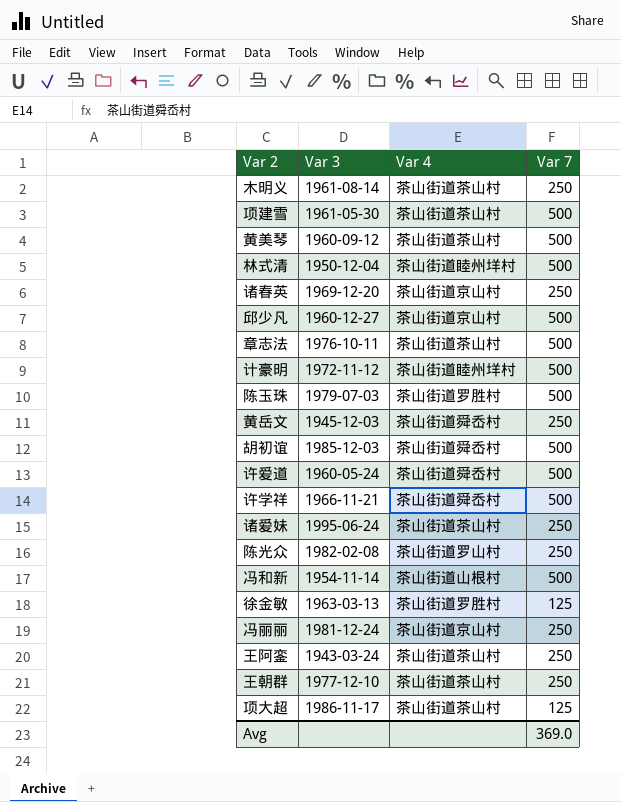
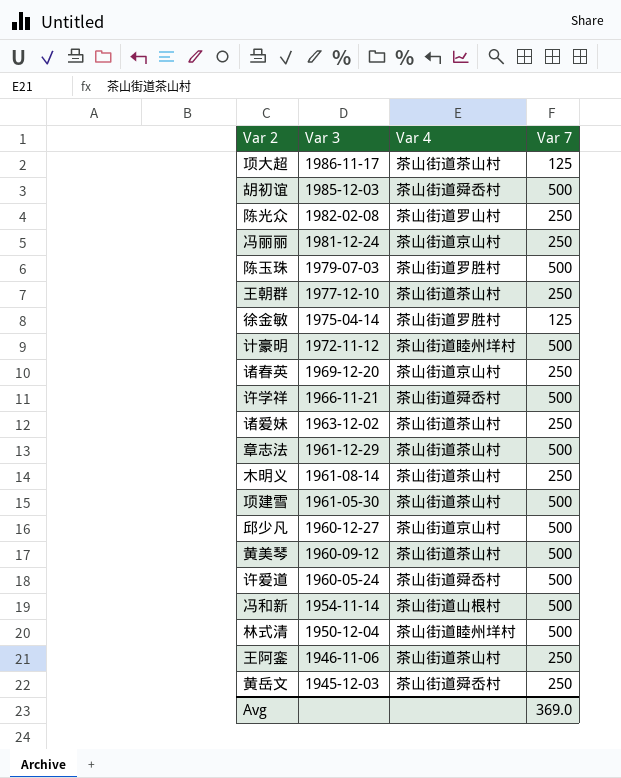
row order: none -> Var 3 descending
徐金敏 | Var 3: 1963-03-13 -> 1975-04-14
诸爱妹 | Var 3: 1995-06-24 -> 1963-12-02
章志法 | Var 3: 1976-10-11 -> 1961-12-29
王阿銮 | Var 3: 1943-03-24 -> 1946-11-06

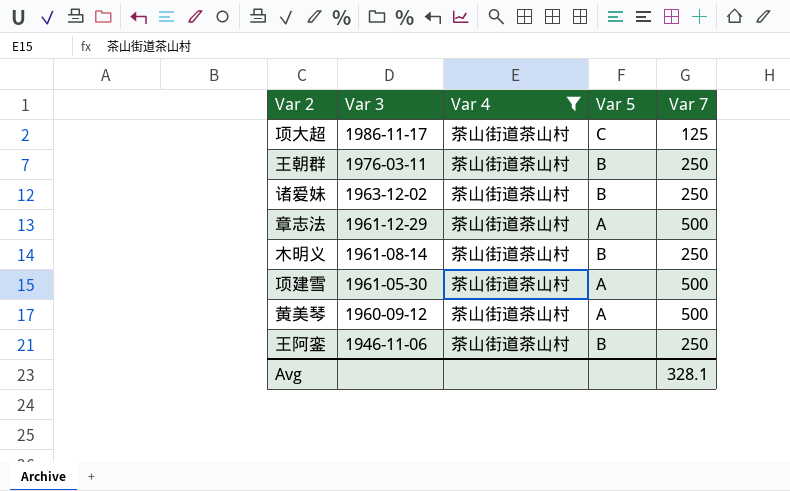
filter: none -> Var 4 = 茶山街道茶山村
column Var 5 | position: none -> 4
王朝群 | Var 3: 1977-12-10 -> 1976-03-11
Avg | Var 7: 369.0 -> 328.1

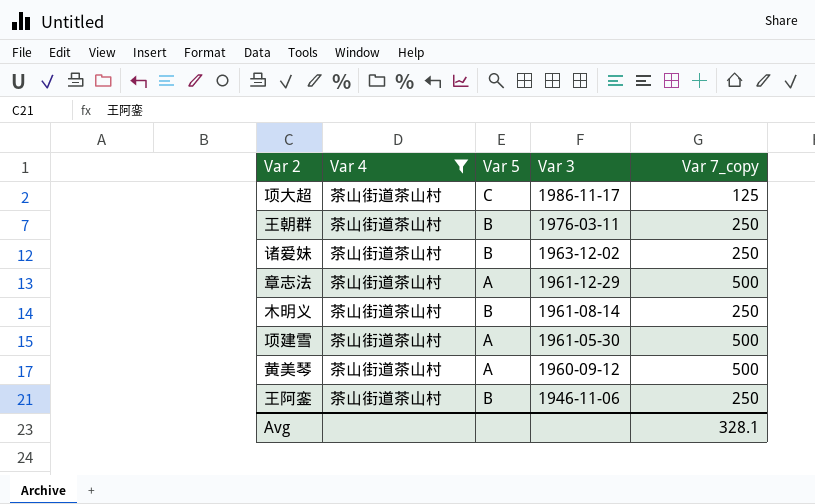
column Var 3 | position: 2 -> 4
column name: Var 7 -> Var 7_copy

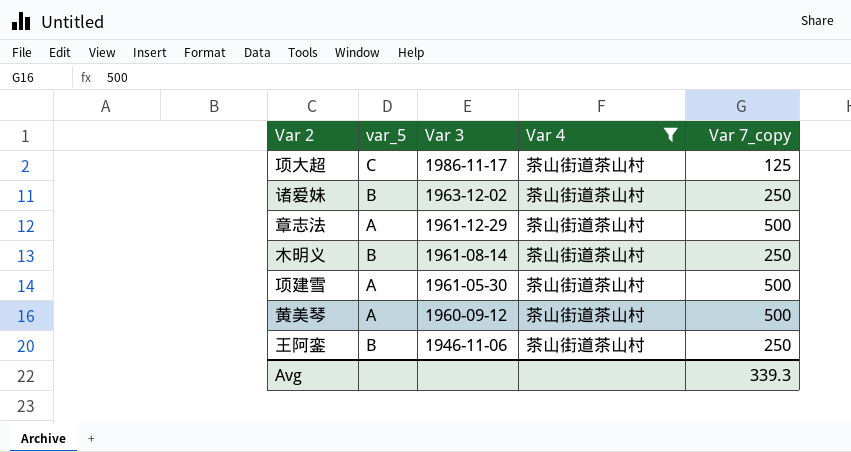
column name: Var 5 -> var_5
column Var 4 | position: 2 -> 4
row 王朝群: 茶山街道茶山村 | B | 1976-03-11 | 250 -> none
Avg | Var 7_copy: 328.1 -> 339.3

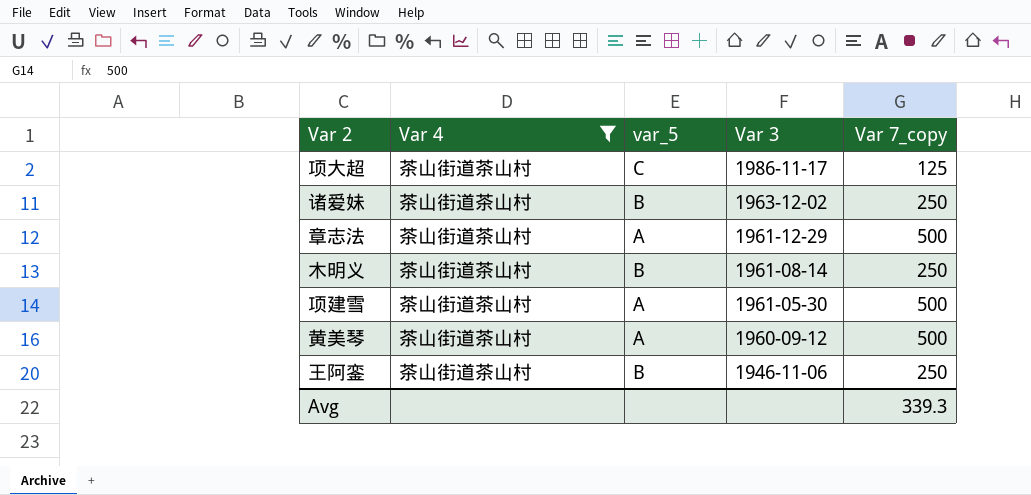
column Var 4 | position: 4 -> 2

